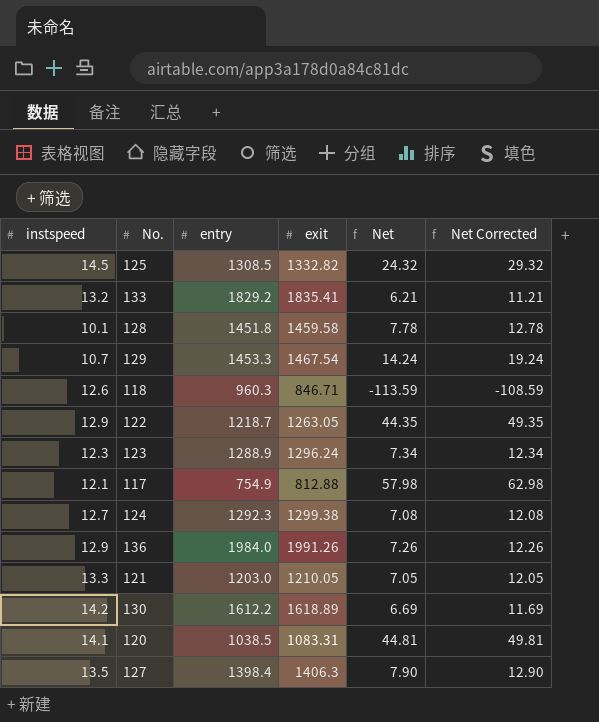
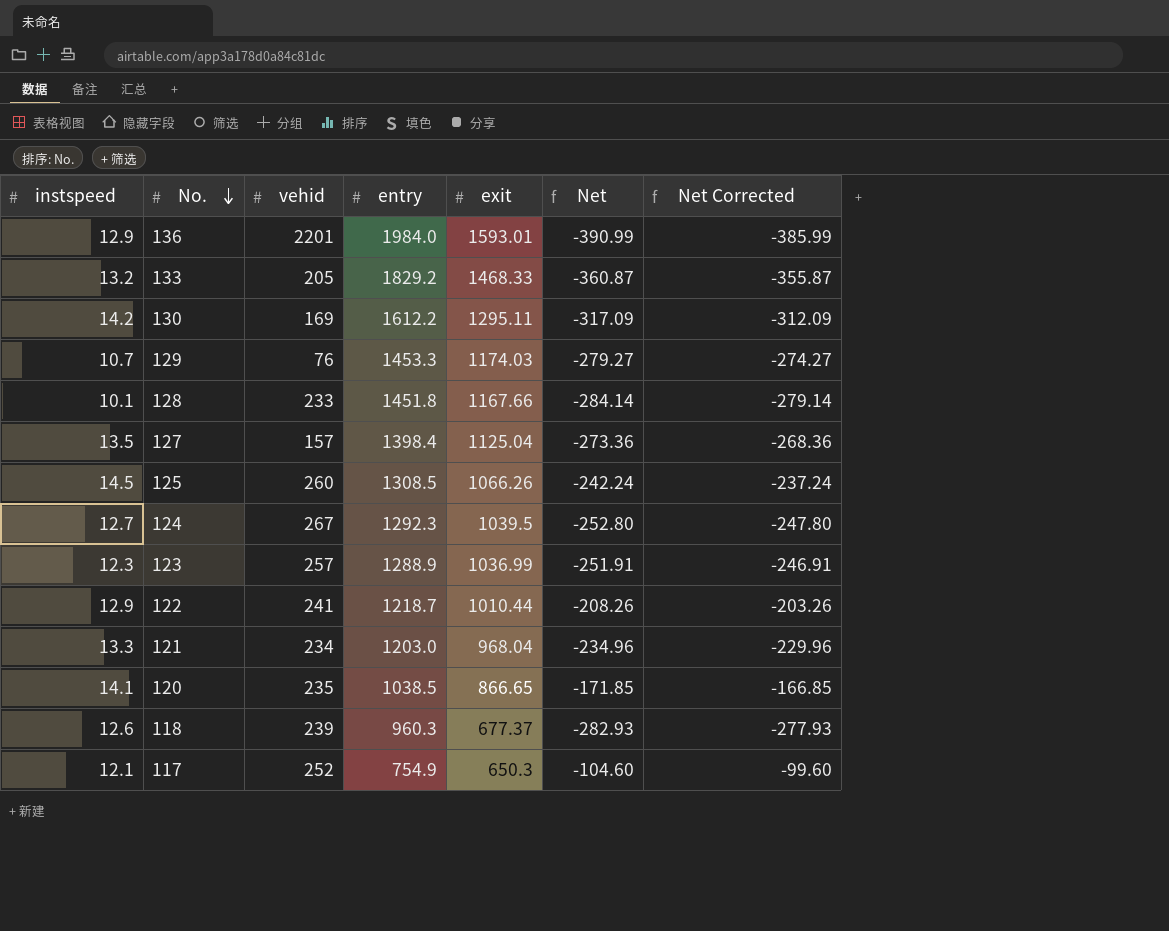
row order: none -> No. descending
column vehid | position: none -> 3
136 | exit: 1991.26 -> 1593.01
136 | Net: 7.26 -> -390.99
136 | Net Corrected: 12.26 -> -385.99
133 | exit: 1835.41 -> 1468.33
133 | Net: 6.21 -> -360.87
133 | Net Corrected: 11.21 -> -355.87
130 | exit: 1618.89 -> 1295.11
130 | Net: 6.69 -> -317.09
130 | Net Corrected: 11.69 -> -312.09
129 | exit: 1467.54 -> 1174.03
129 | Net: 14.24 -> -279.27
129 | Net Corrected: 19.24 -> -274.27
128 | exit: 1459.58 -> 1167.66
128 | Net: 7.78 -> -284.14
128 | Net Corrected: 12.78 -> -279.14
127 | exit: 1406.3 -> 1125.04
127 | Net: 7.90 -> -273.36
127 | Net Corrected: 12.90 -> -268.36
125 | exit: 1332.82 -> 1066.26
125 | Net: 24.32 -> -242.24
125 | Net Corrected: 29.32 -> -237.24
124 | exit: 1299.38 -> 1039.5
124 | Net: 7.08 -> -252.80
124 | Net Corrected: 12.08 -> -247.80
123 | exit: 1296.24 -> 1036.99
123 | Net: 7.34 -> -251.91
123 | Net Corrected: 12.34 -> -246.91
122 | exit: 1263.05 -> 1010.44
122 | Net: 44.35 -> -208.26
122 | Net Corrected: 49.35 -> -203.26
121 | exit: 1210.05 -> 968.04
121 | Net: 7.05 -> -234.96
121 | Net Corrected: 12.05 -> -229.96
120 | exit: 1083.31 -> 866.65
120 | Net: 44.81 -> -171.85
120 | Net Corrected: 49.81 -> -166.85
118 | exit: 846.71 -> 677.37
118 | Net: -113.59 -> -282.93
118 | Net Corrected: -108.59 -> -277.93
117 | exit: 812.88 -> 650.3
117 | Net: 57.98 -> -104.60
117 | Net Corrected: 62.98 -> -99.60

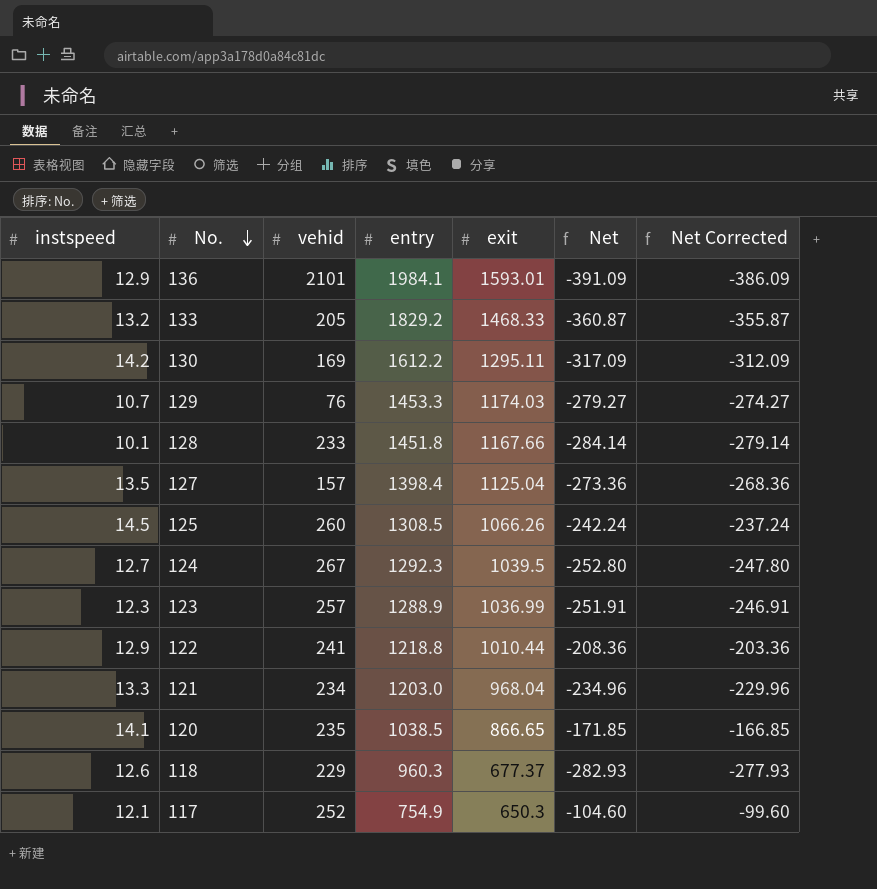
136 | vehid: 2201 -> 2101
136 | entry: 1984.0 -> 1984.1
136 | Net: -390.99 -> -391.09
136 | Net Corrected: -385.99 -> -386.09
122 | entry: 1218.7 -> 1218.8
122 | Net: -208.26 -> -208.36
122 | Net Corrected: -203.26 -> -203.36
118 | vehid: 239 -> 229

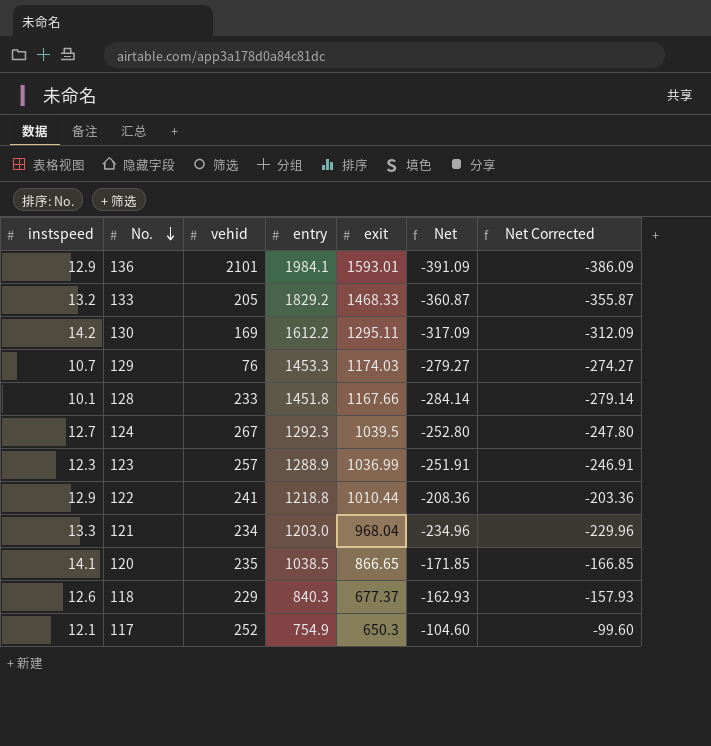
row 127: 13.5 | 157 | 1398.4 | 1125.04 | -273.36 | -268.36 -> none
row 125: 14.5 | 260 | 1308.5 | 1066.26 | -242.24 | -237.24 -> none
118 | entry: 960.3 -> 840.3
118 | Net: -282.93 -> -162.93
118 | Net Corrected: -277.93 -> -157.93

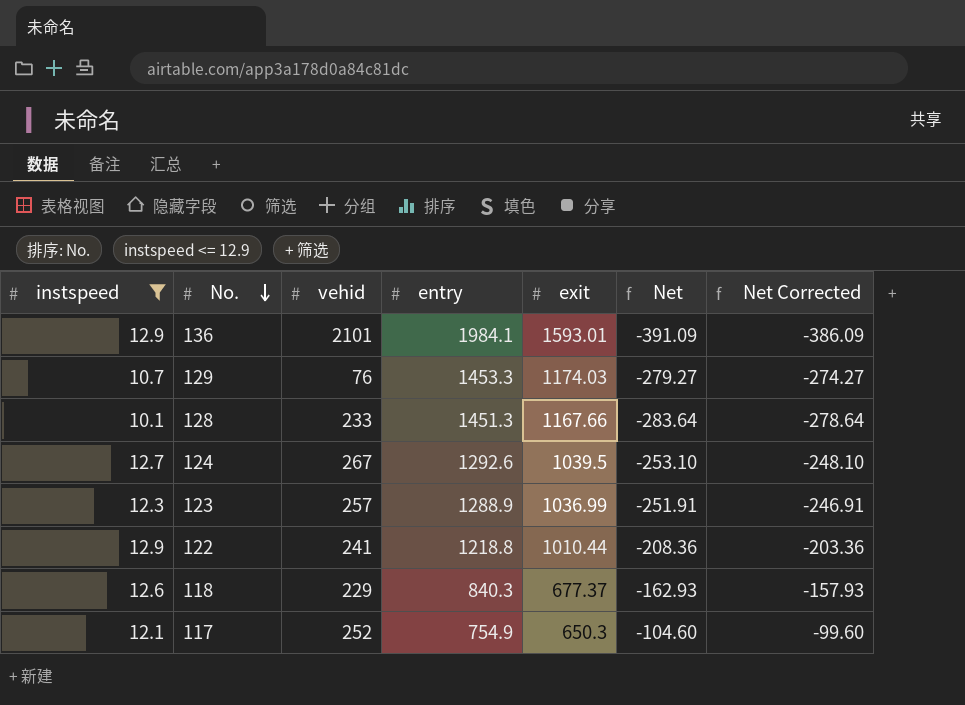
filter: none -> instspeed <= 12.9
128 | entry: 1451.8 -> 1451.3
128 | Net: -284.14 -> -283.64
128 | Net Corrected: -279.14 -> -278.64
124 | entry: 1292.3 -> 1292.6
124 | Net: -252.80 -> -253.10
124 | Net Corrected: -247.80 -> -248.10

